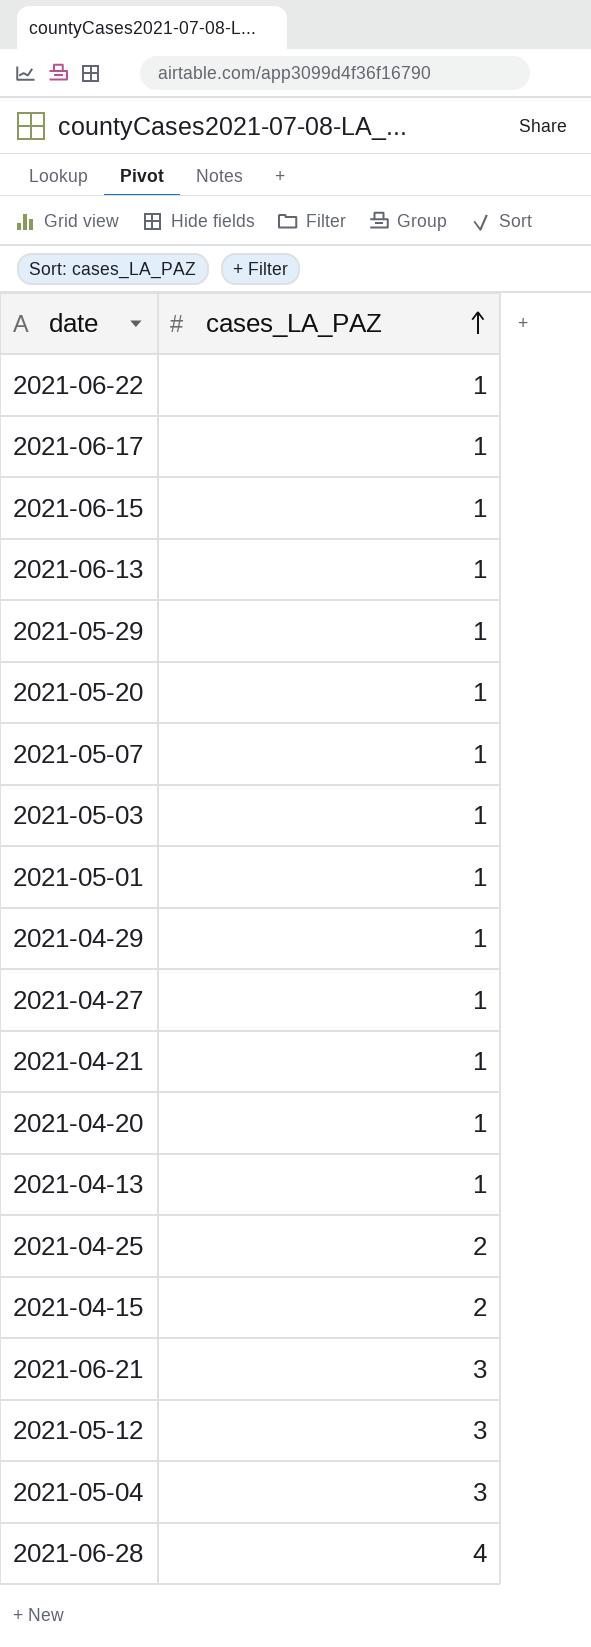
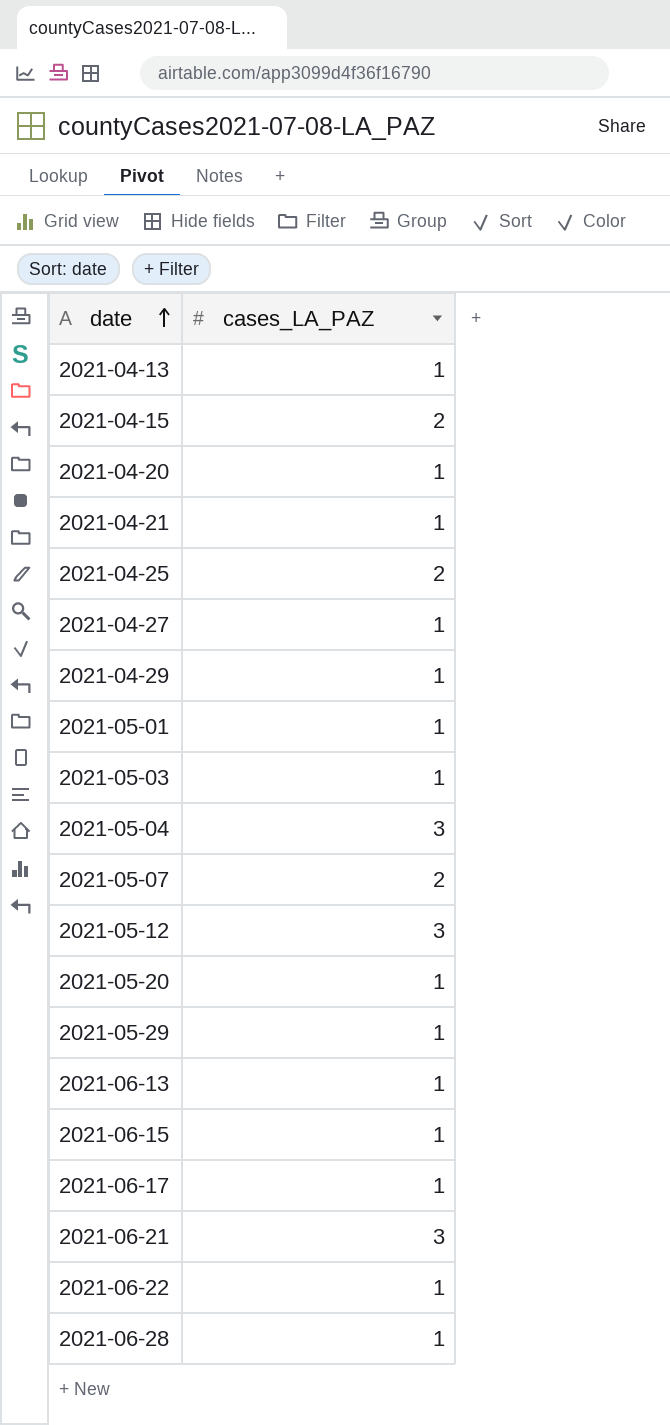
row order: cases_LA_PAZ ascending -> date ascending
2021-05-07 | cases_LA_PAZ: 1 -> 2
2021-06-28 | cases_LA_PAZ: 4 -> 1

